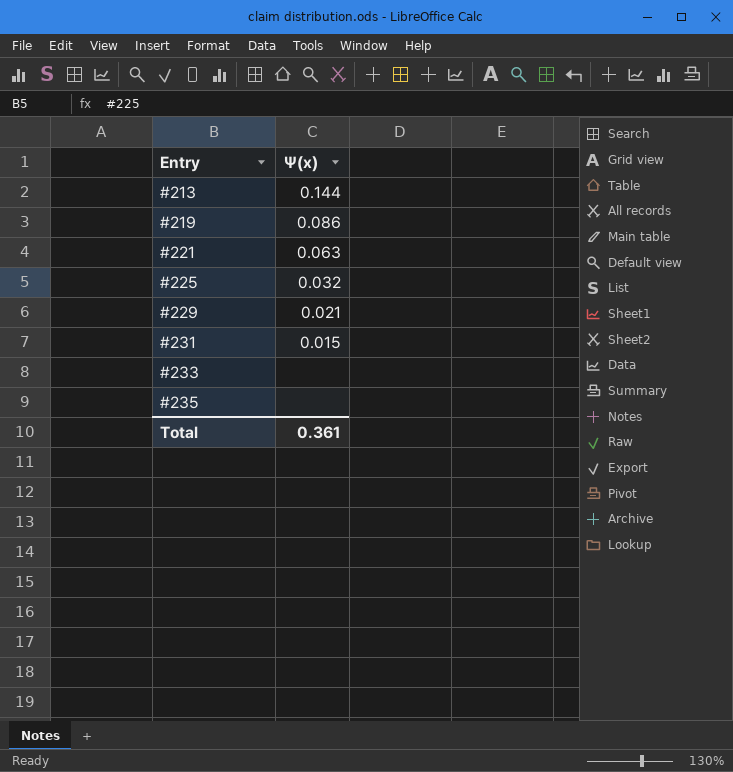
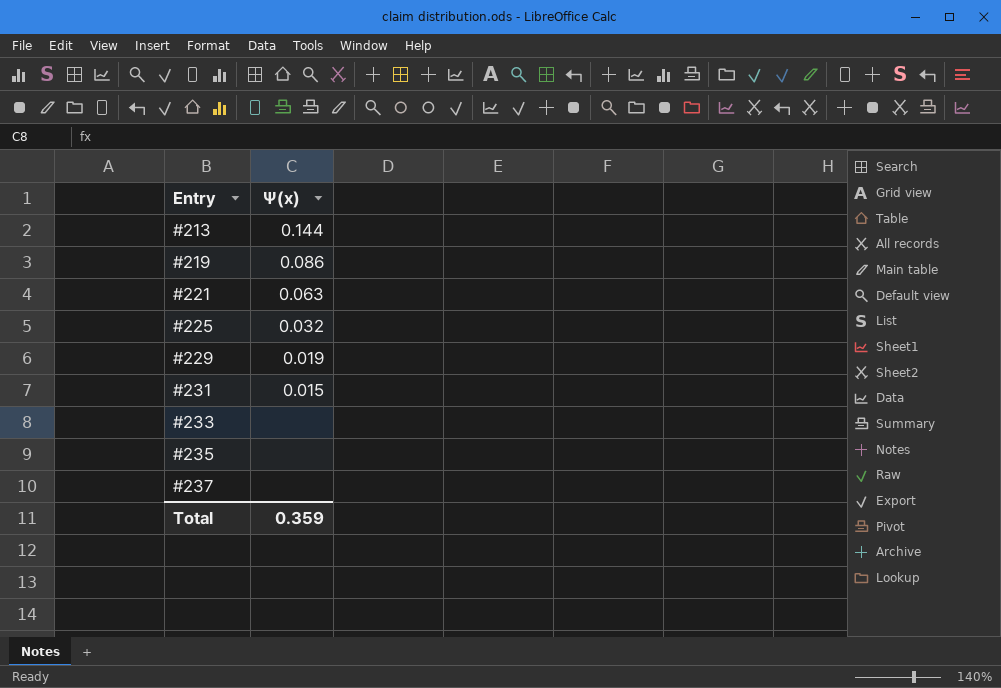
#229 | Ψ(x): 0.021 -> 0.019
row #237: none -> none
Total | Ψ(x): 0.361 -> 0.359

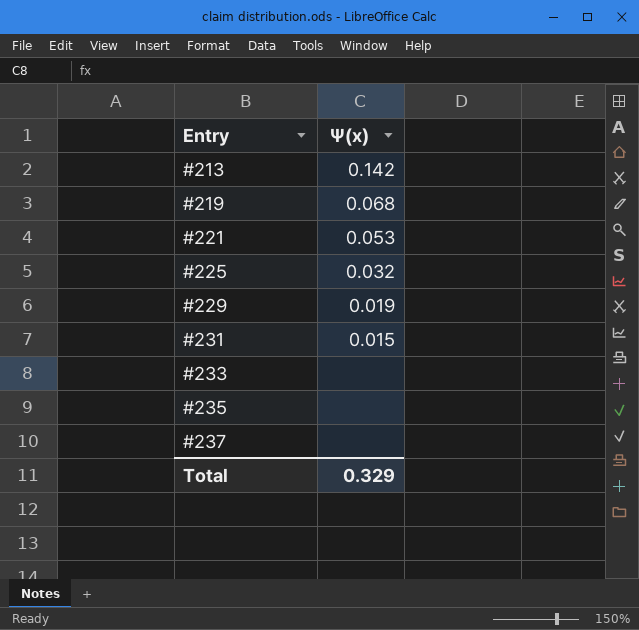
#213 | Ψ(x): 0.144 -> 0.142
#219 | Ψ(x): 0.086 -> 0.068
#221 | Ψ(x): 0.063 -> 0.053
Total | Ψ(x): 0.359 -> 0.329

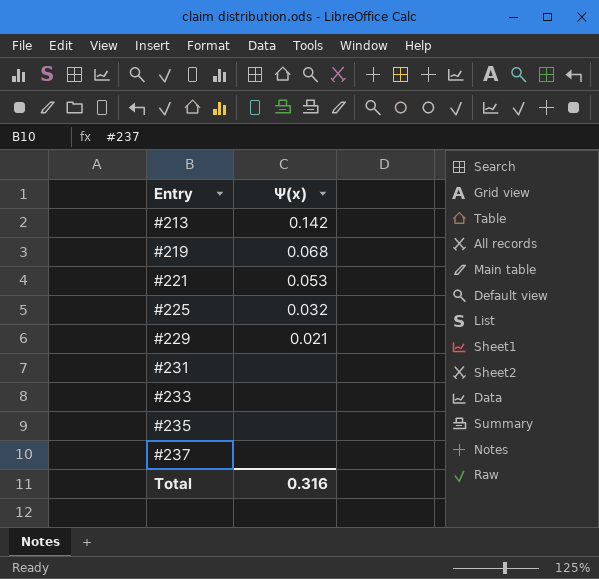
#229 | Ψ(x): 0.019 -> 0.021
#231 | Ψ(x): 0.015 -> none
Total | Ψ(x): 0.329 -> 0.316

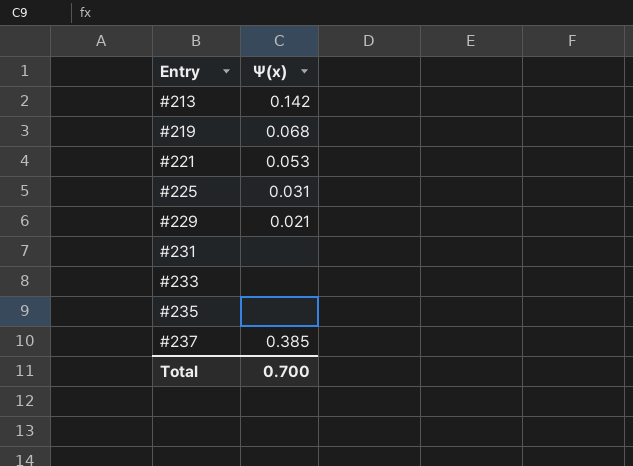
#225 | Ψ(x): 0.032 -> 0.031
#237 | Ψ(x): none -> 0.385
Total | Ψ(x): 0.316 -> 0.700

